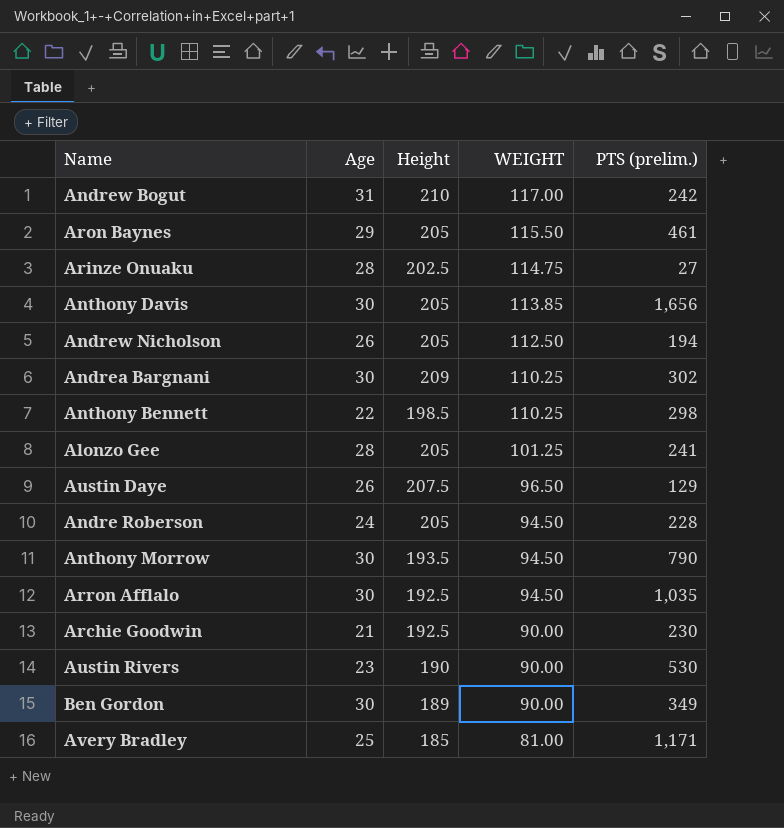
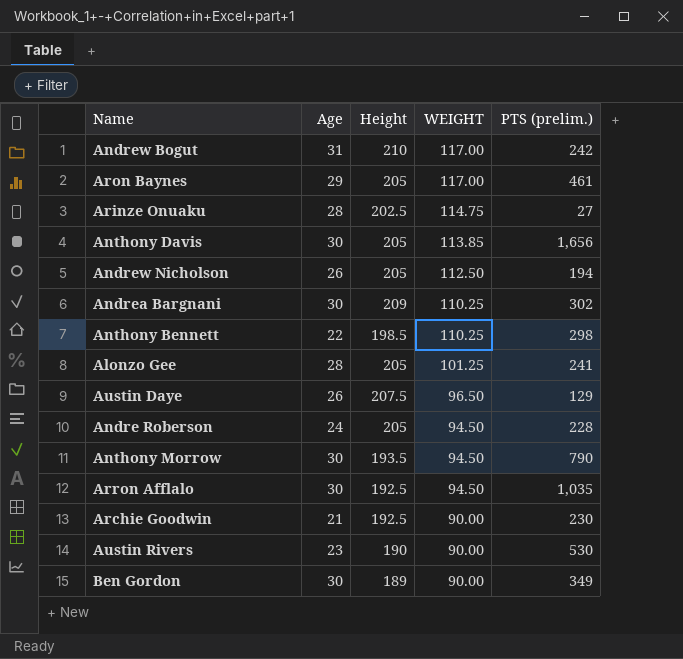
row Avery Bradley: 25 | 185 | 81.00 | 1,171 -> none
Aron Baynes | WEIGHT: 115.50 -> 117.00

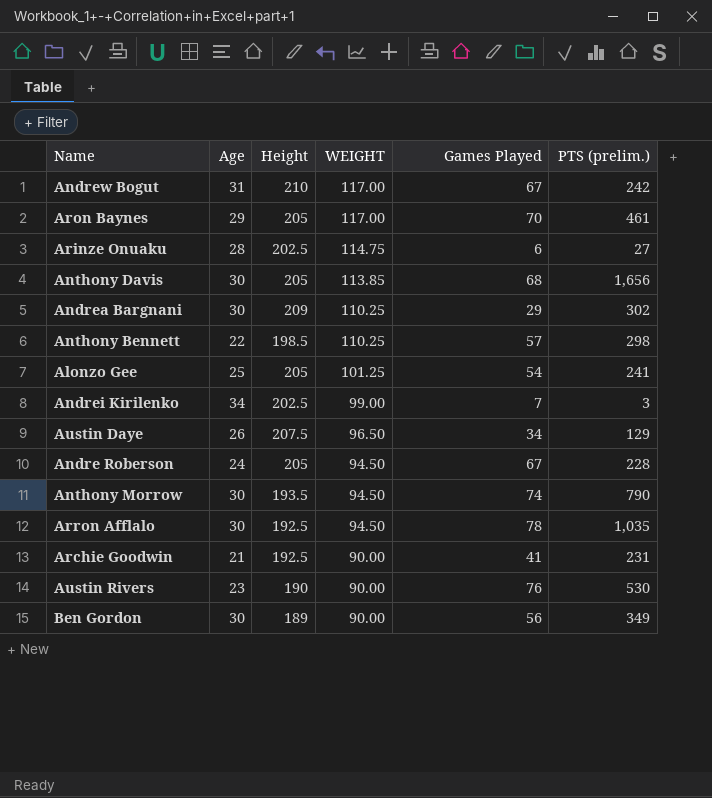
column Games Played | position: none -> 5
row Andrew Nicholson: 26 | 205 | 112.50 | 194 -> none
Alonzo Gee | Age: 28 -> 25
row Andrei Kirilenko: none -> 34 | 202.5 | 99.00 | 7 | 3
Archie Goodwin | PTS (prelim.): 230 -> 231

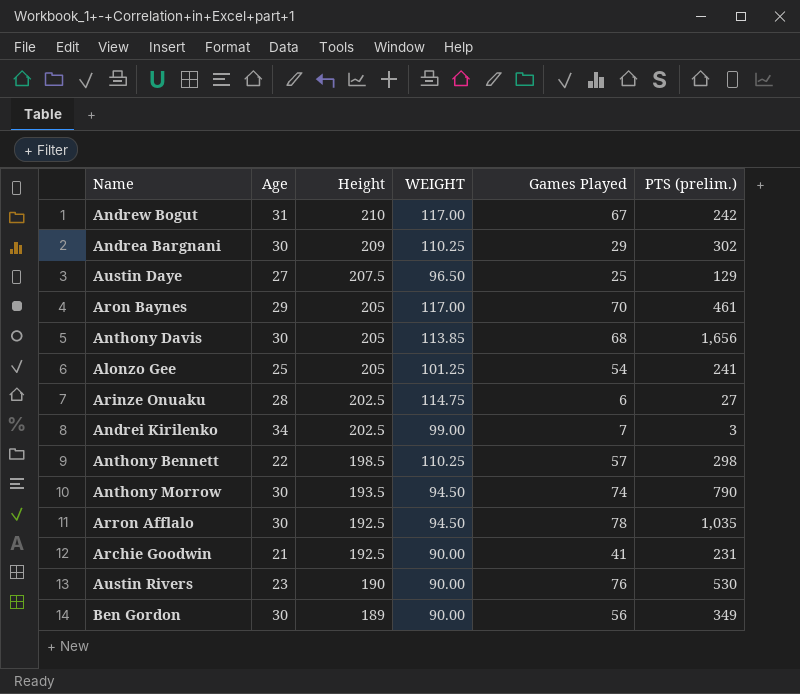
row order: WEIGHT descending -> Height descending
row Andre Roberson: 24 | 205 | 94.50 | 67 | 228 -> none
Austin Daye | Age: 26 -> 27
Austin Daye | Games Played: 34 -> 25

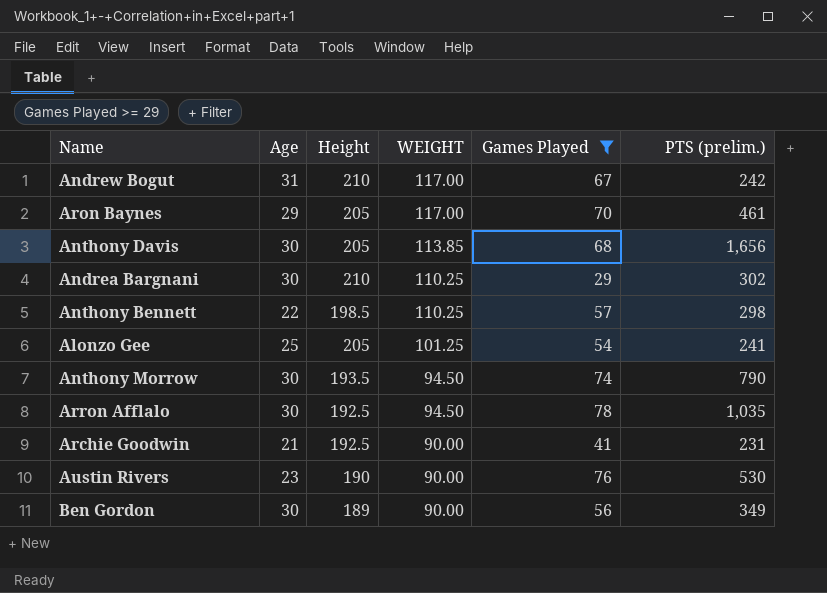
filter: none -> Games Played >= 29
row order: Height descending -> WEIGHT descending
Andrea Bargnani | Height: 209 -> 210

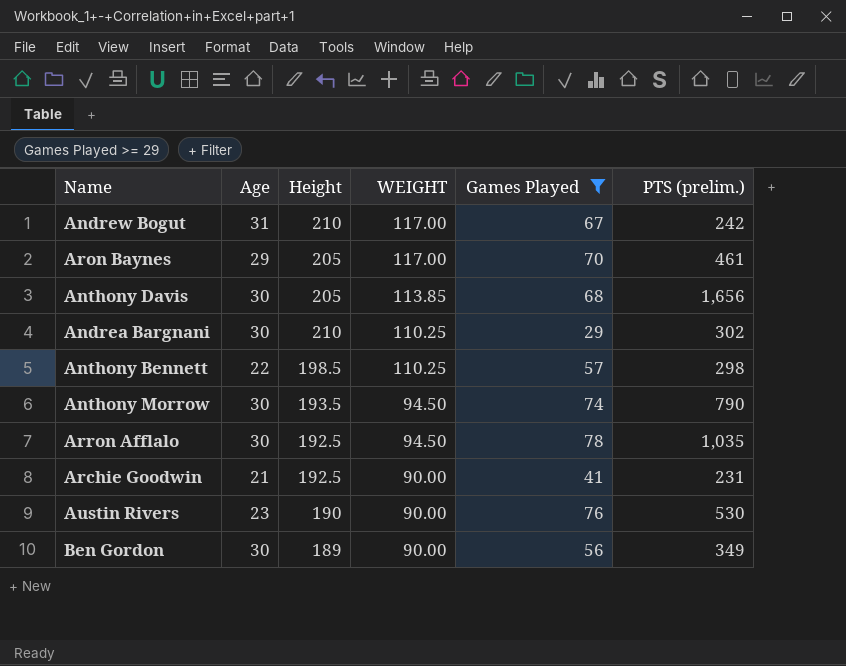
row Alonzo Gee: 25 | 205 | 101.25 | 54 | 241 -> none

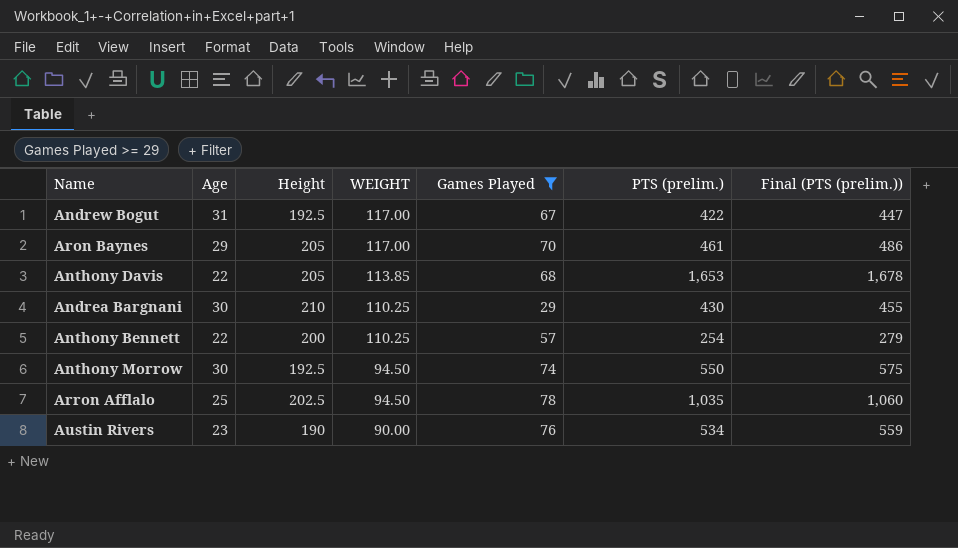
column Final (PTS (prelim.)) | formula: none -> [PTS (prelim.)] + 25
row Archie Goodwin: 21 | 192.5 | 90.00 | 41 | 231 -> none
row Ben Gordon: 30 | 189 | 90.00 | 56 | 349 -> none
Andrew Bogut | Height: 210 -> 192.5
Andrew Bogut | PTS (prelim.): 242 -> 422
Anthony Davis | Age: 30 -> 22
Anthony Davis | PTS (prelim.): 1,656 -> 1,653
Andrea Bargnani | PTS (prelim.): 302 -> 430
Anthony Bennett | Height: 198.5 -> 200
Anthony Bennett | PTS (prelim.): 298 -> 254
Anthony Morrow | Height: 193.5 -> 192.5
Anthony Morrow | PTS (prelim.): 790 -> 550
Arron Afflalo | Age: 30 -> 25
Arron Afflalo | Height: 192.5 -> 202.5
Austin Rivers | PTS (prelim.): 530 -> 534

